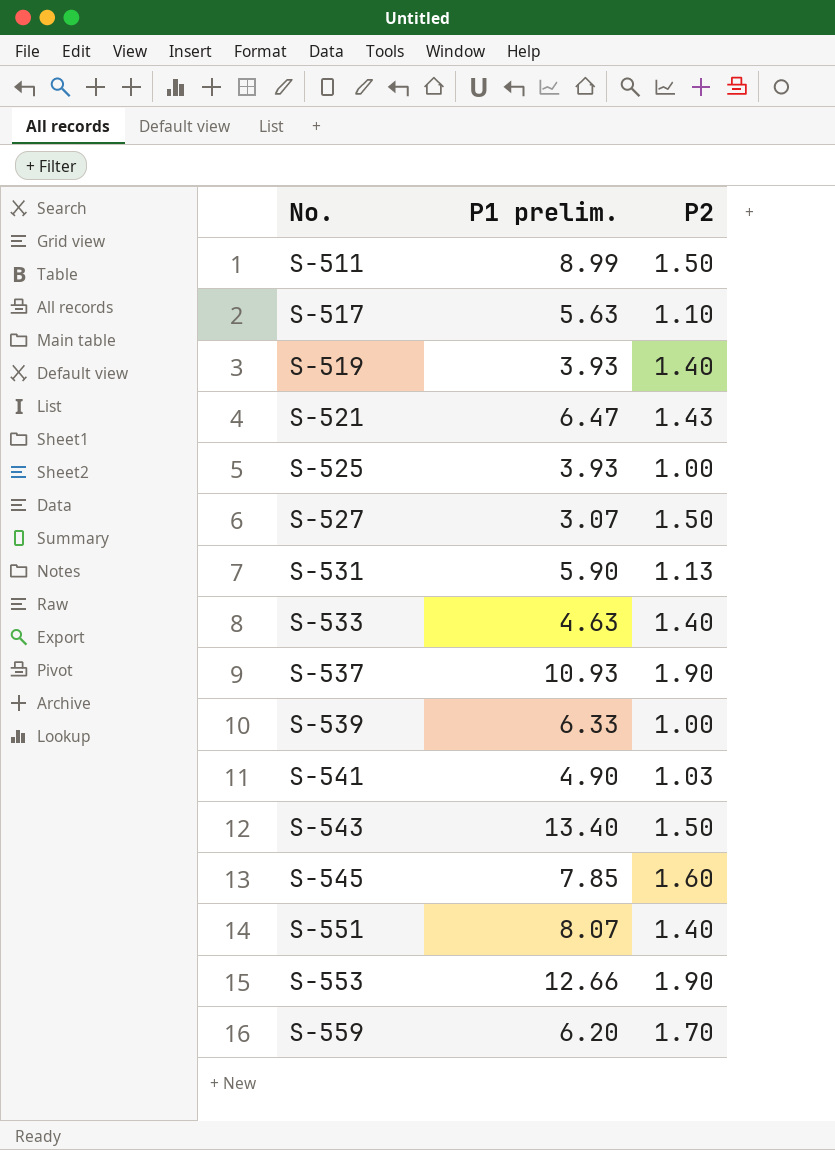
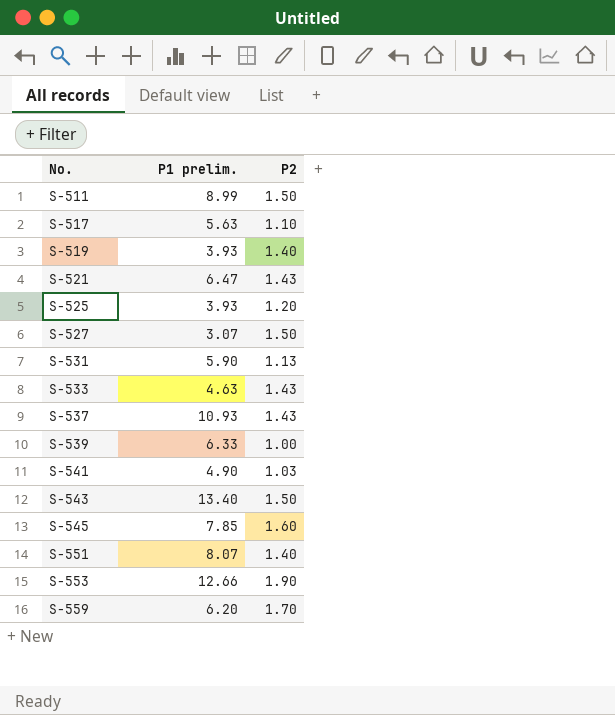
S-525 | P2: 1.00 -> 1.20
S-533 | P2: 1.40 -> 1.43
S-537 | P2: 1.90 -> 1.43

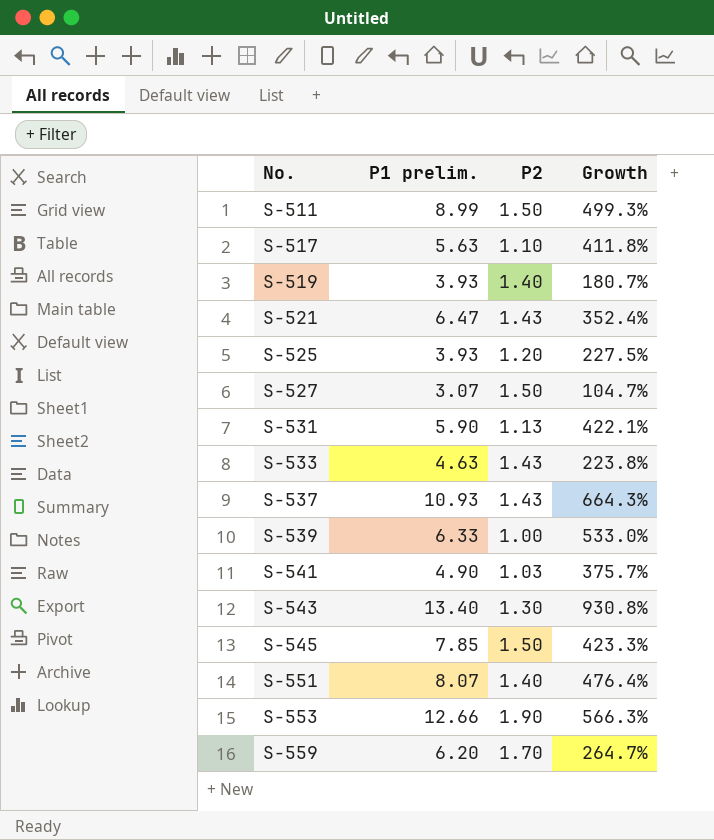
column Growth | formula: none -> ([P1 prelim.] - [P2]) / [P2]
S-543 | P2: 1.50 -> 1.30
S-545 | P2: 1.60 -> 1.50

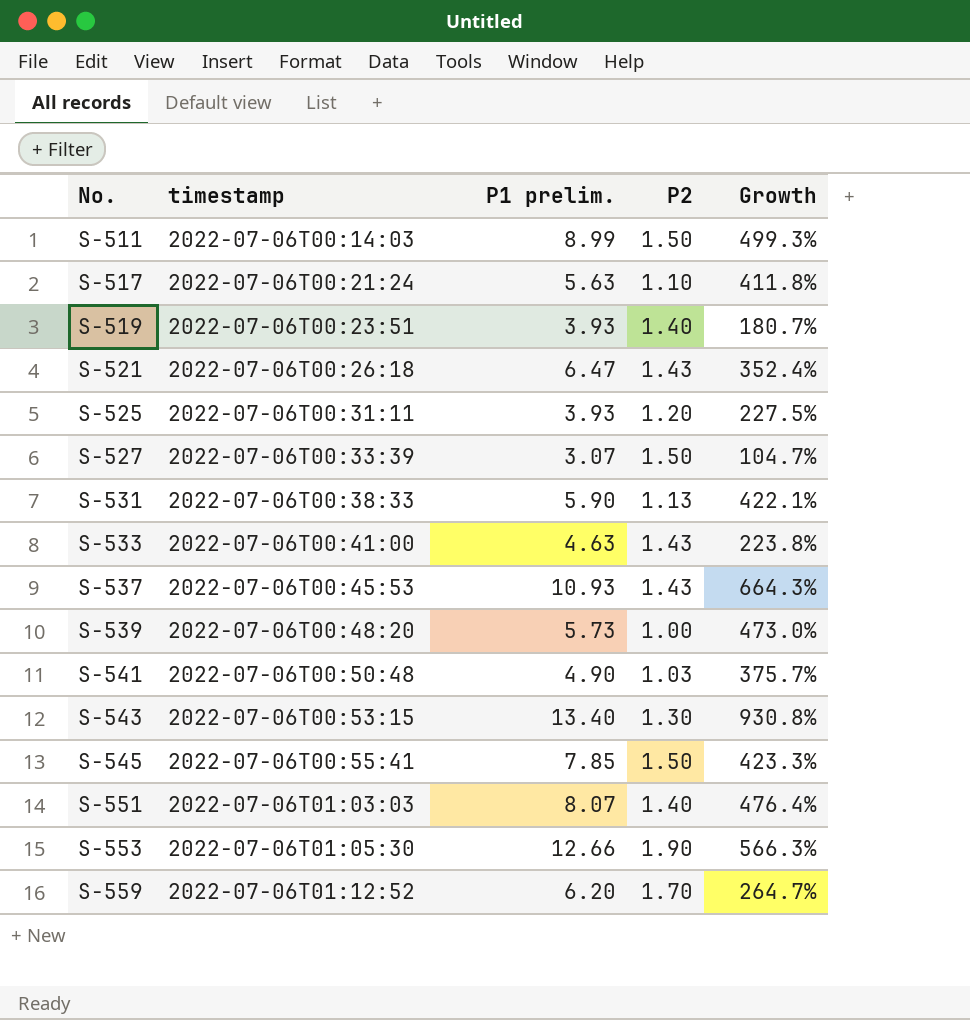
column timestamp | position: none -> 2
S-539 | P1 prelim.: 6.33 -> 5.73
S-539 | Growth: 533.0% -> 473.0%

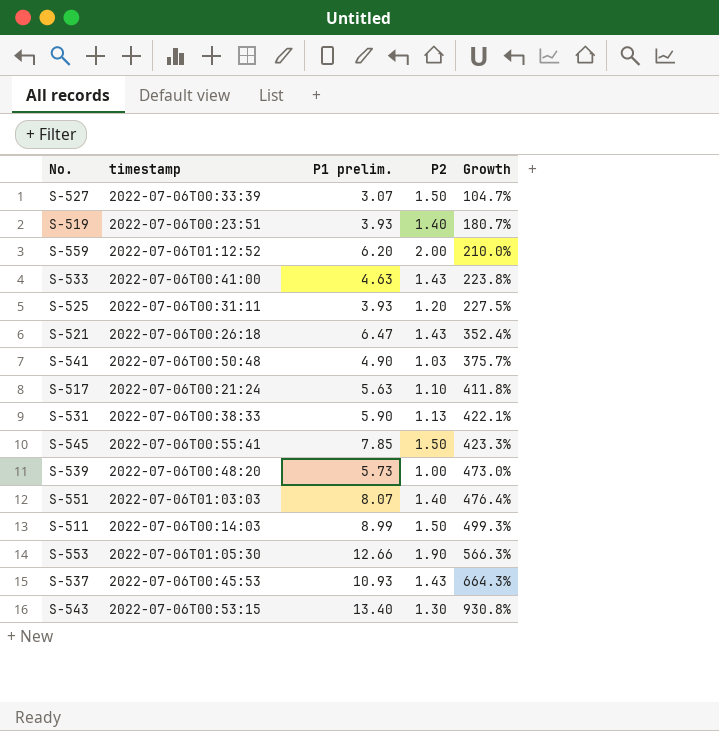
row order: No. ascending -> Growth ascending
S-559 | P2: 1.70 -> 2.00
S-559 | Growth: 264.7% -> 210.0%

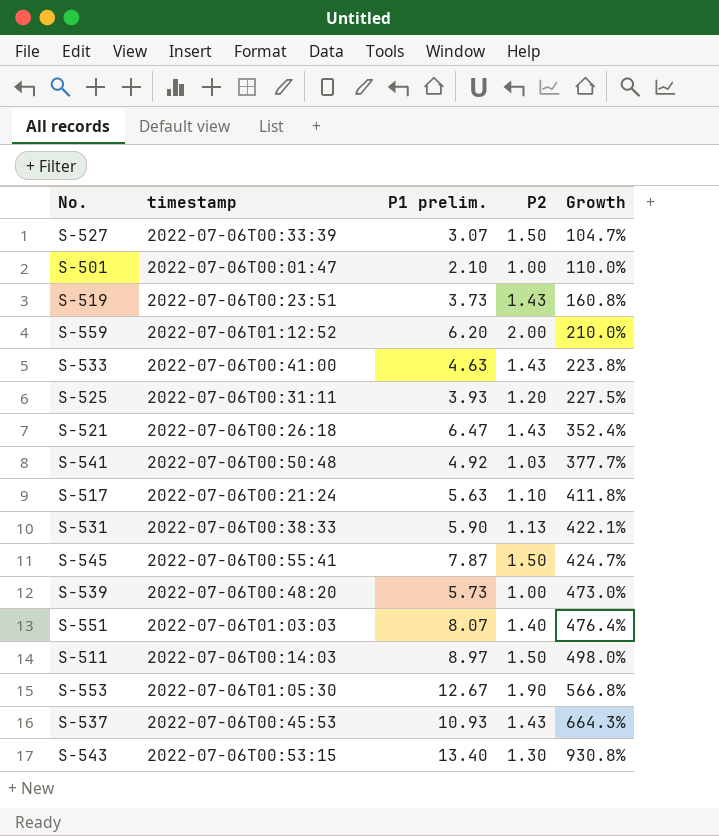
row S-501: none -> 2022-07-06T00:01:47 | 2.10 | 1.00 | 110.0%
S-519 | P1 prelim.: 3.93 -> 3.73
S-519 | P2: 1.40 -> 1.43
S-519 | Growth: 180.7% -> 160.8%
S-541 | P1 prelim.: 4.90 -> 4.92
S-541 | Growth: 375.7% -> 377.7%
S-545 | P1 prelim.: 7.85 -> 7.87
S-545 | Growth: 423.3% -> 424.7%
S-511 | P1 prelim.: 8.99 -> 8.97
S-511 | Growth: 499.3% -> 498.0%
S-553 | P1 prelim.: 12.66 -> 12.67
S-553 | Growth: 566.3% -> 566.8%

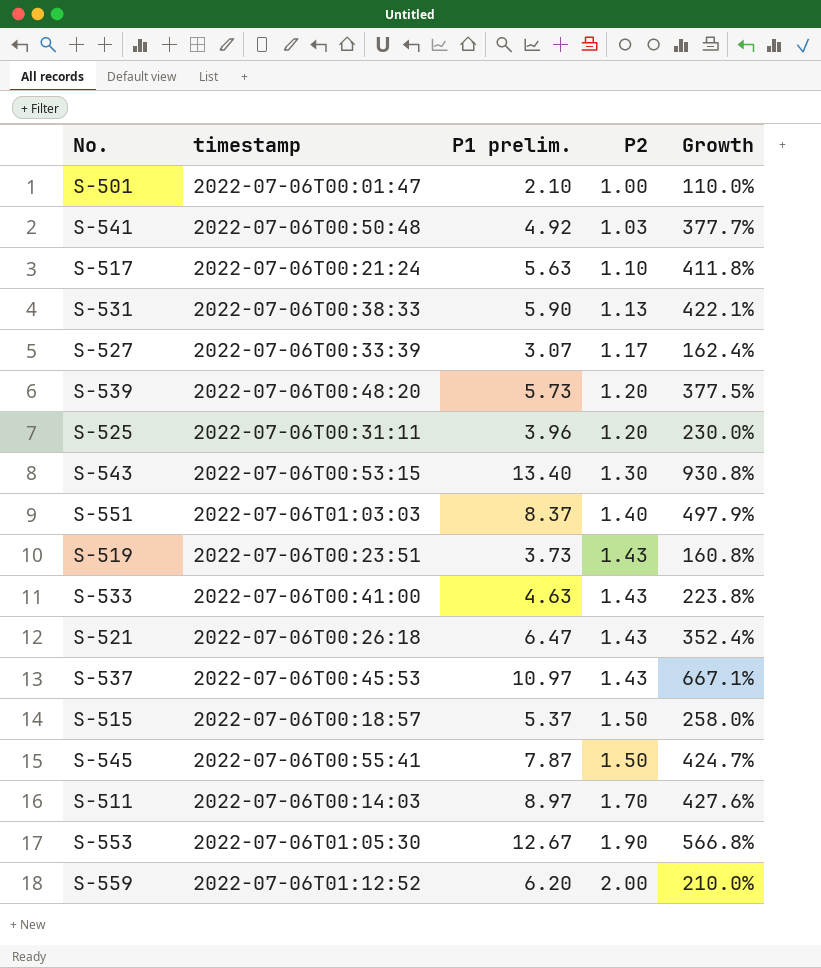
row order: Growth ascending -> P2 ascending
S-527 | P2: 1.50 -> 1.17
S-527 | Growth: 104.7% -> 162.4%
S-539 | P2: 1.00 -> 1.20
S-539 | Growth: 473.0% -> 377.5%
S-525 | P1 prelim.: 3.93 -> 3.96
S-525 | Growth: 227.5% -> 230.0%
S-551 | P1 prelim.: 8.07 -> 8.37
S-551 | Growth: 476.4% -> 497.9%
S-537 | P1 prelim.: 10.93 -> 10.97
S-537 | Growth: 664.3% -> 667.1%
row S-515: none -> 2022-07-06T00:18:57 | 5.37 | 1.50 | 258.0%
S-511 | P2: 1.50 -> 1.70
S-511 | Growth: 498.0% -> 427.6%

